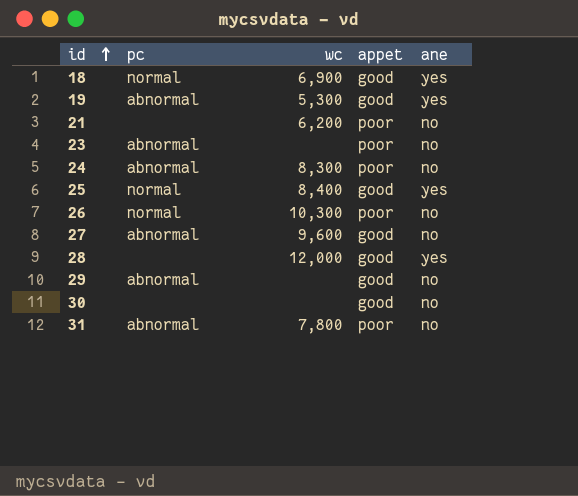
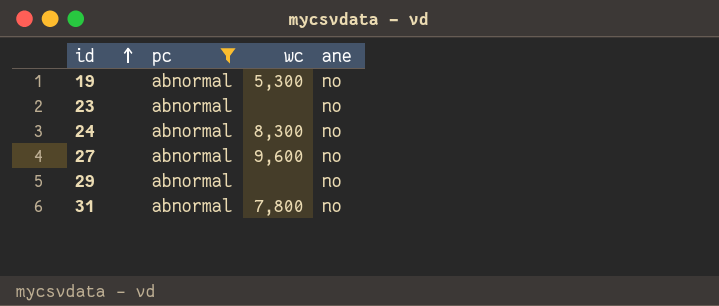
filter: none -> pc = abnormal
column appet | position: 4 -> none
19 | ane: yes -> no

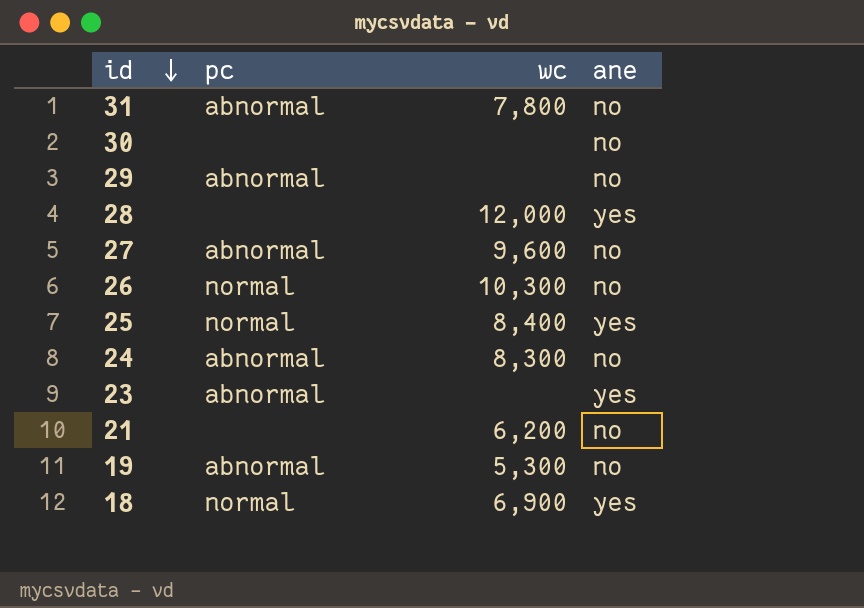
filter: pc = abnormal -> none
row order: id ascending -> id descending
23 | ane: no -> yes

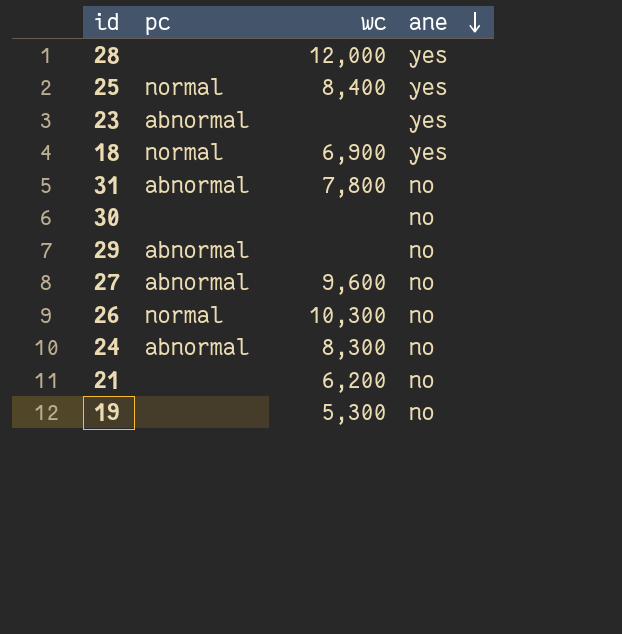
row order: id descending -> ane descending
19 | pc: abnormal -> none

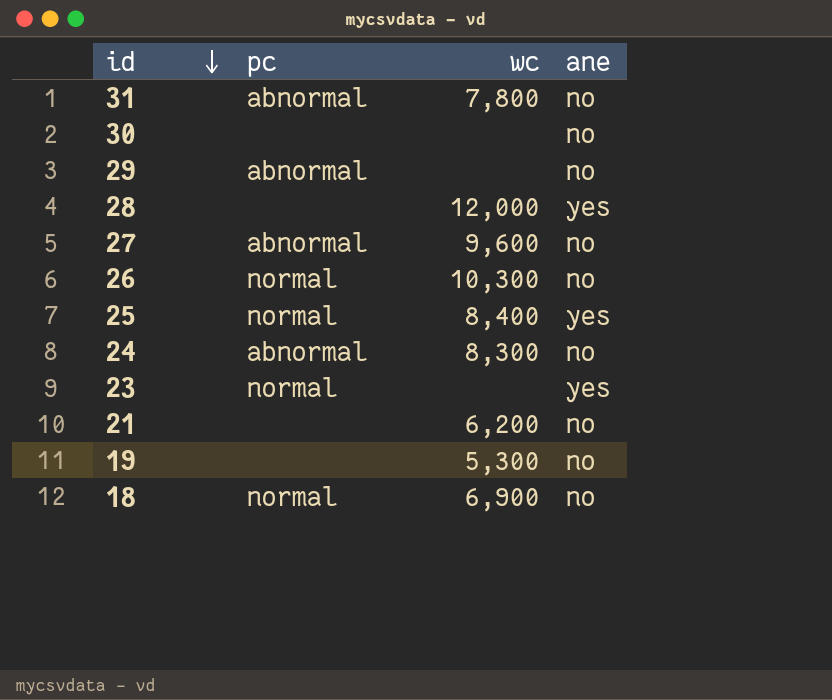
row order: ane descending -> id descending
23 | pc: abnormal -> normal
18 | ane: yes -> no

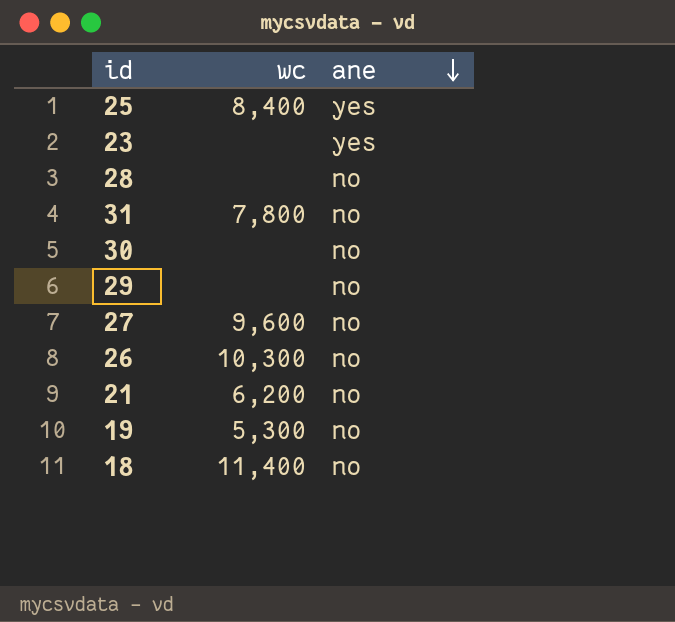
row order: id descending -> ane descending
column pc | position: 2 -> none
row 24: abnormal | 8,300 | no -> none
28 | wc: 12,000 -> none
28 | ane: yes -> no
18 | wc: 6,900 -> 11,400

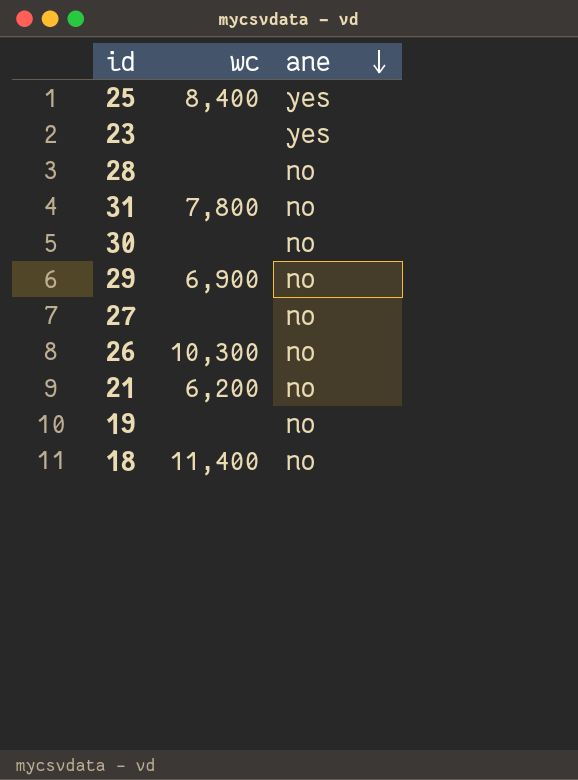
29 | wc: none -> 6,900
27 | wc: 9,600 -> none
19 | wc: 5,300 -> none

